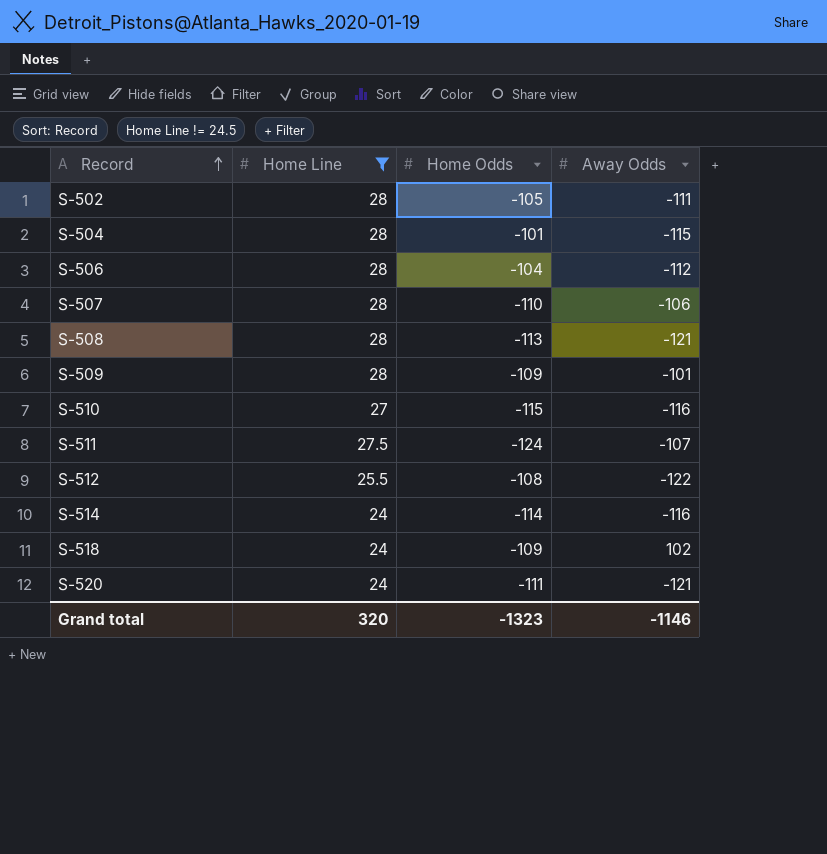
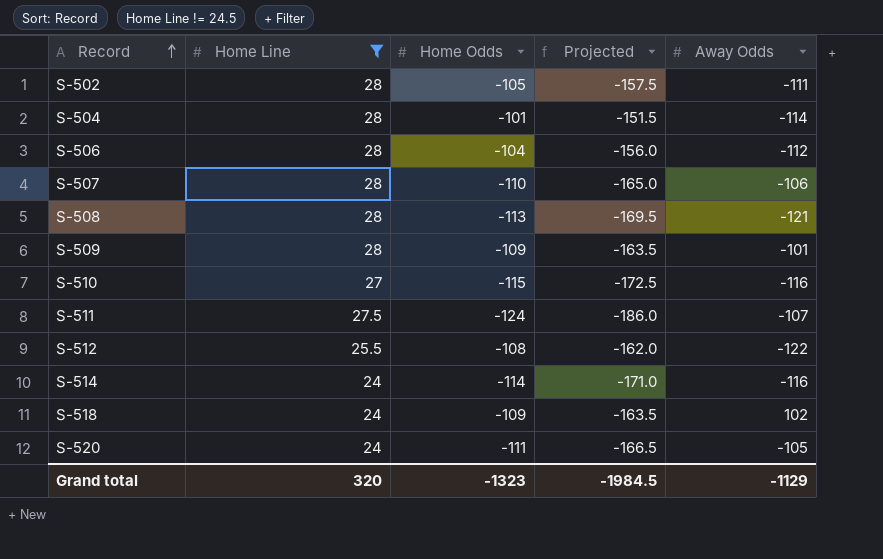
column Projected | formula: none -> [Home Odds] * 1.5
S-504 | Away Odds: -115 -> -114
S-520 | Away Odds: -121 -> -105
Grand total | Away Odds: -1146 -> -1129

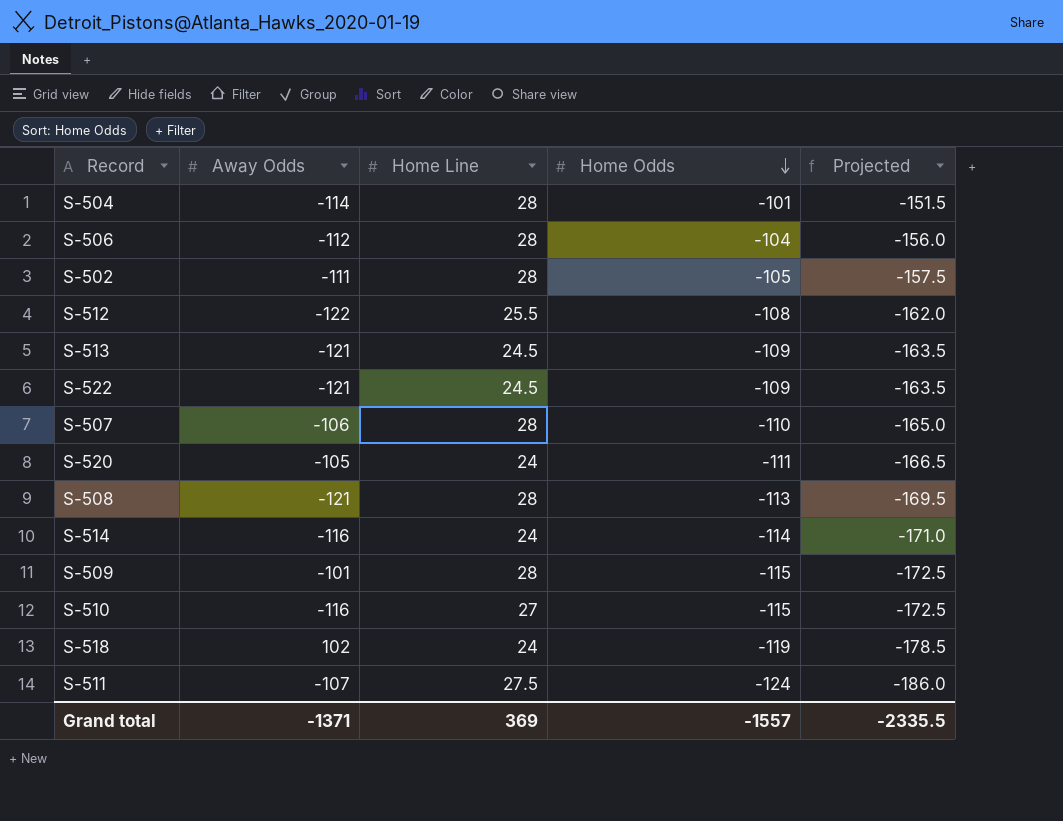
filter: Home Line != 24.5 -> none
row order: Record ascending -> Home Odds descending
column Away Odds | position: 5 -> 2
S-509 | Home Odds: -109 -> -115
S-509 | Projected: -163.5 -> -172.5
S-518 | Home Odds: -109 -> -119
S-518 | Projected: -163.5 -> -178.5
Grand total | Away Odds: -1129 -> -1371
Grand total | Home Line: 320 -> 369
Grand total | Home Odds: -1323 -> -1557
Grand total | Projected: -1984.5 -> -2335.5

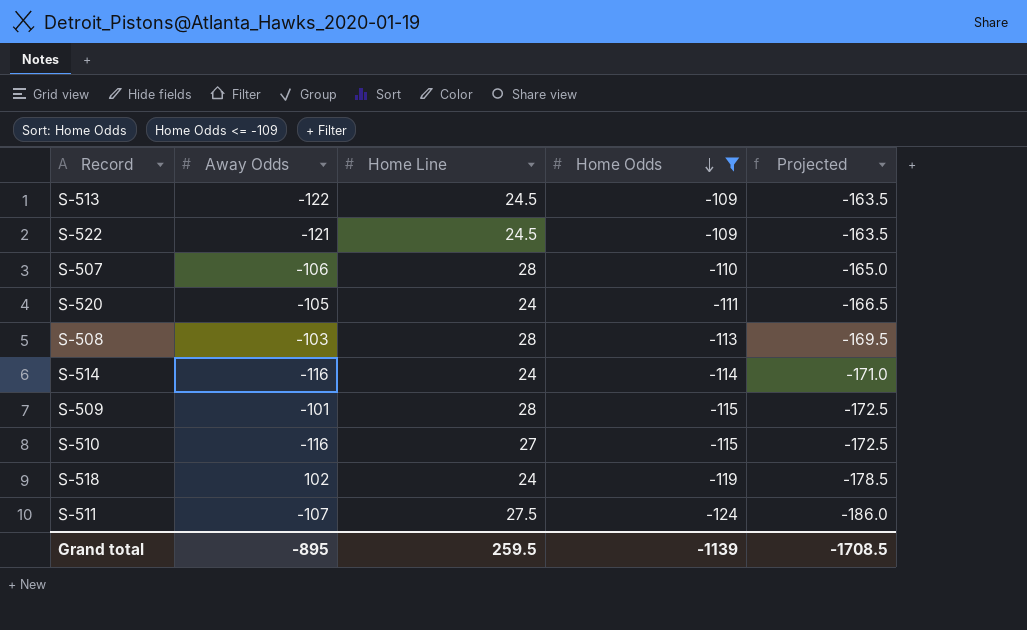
filter: none -> Home Odds <= -109
S-513 | Away Odds: -121 -> -122
S-508 | Away Odds: -121 -> -103
Grand total | Away Odds: -1371 -> -895
Grand total | Home Line: 369 -> 259.5
Grand total | Home Odds: -1557 -> -1139
Grand total | Projected: -2335.5 -> -1708.5

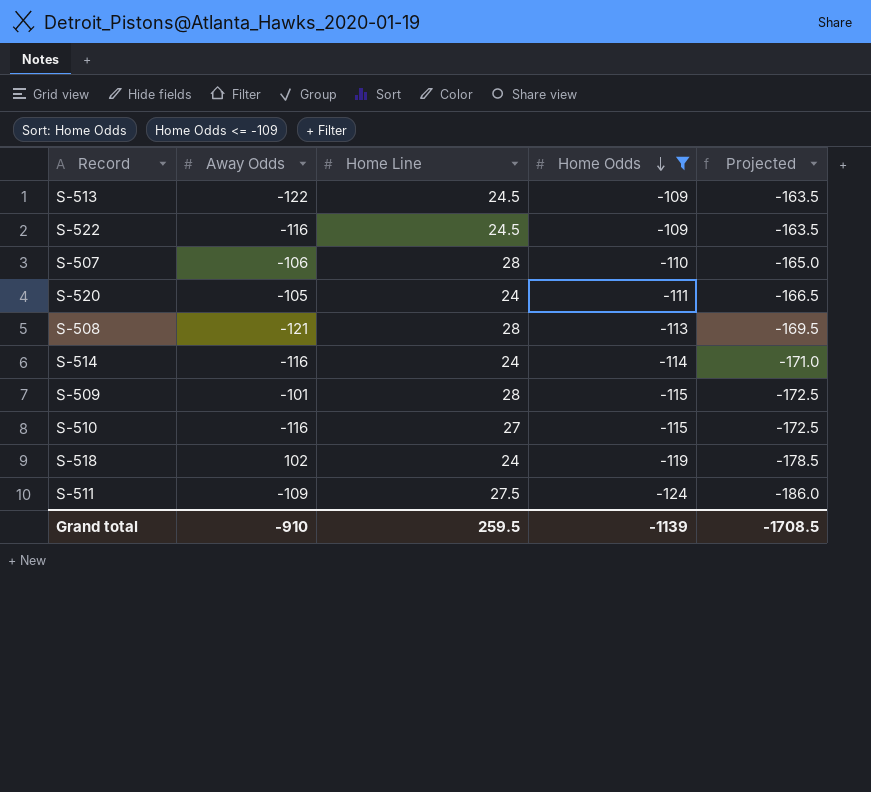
S-522 | Away Odds: -121 -> -116
S-508 | Away Odds: -103 -> -121
S-511 | Away Odds: -107 -> -109
Grand total | Away Odds: -895 -> -910

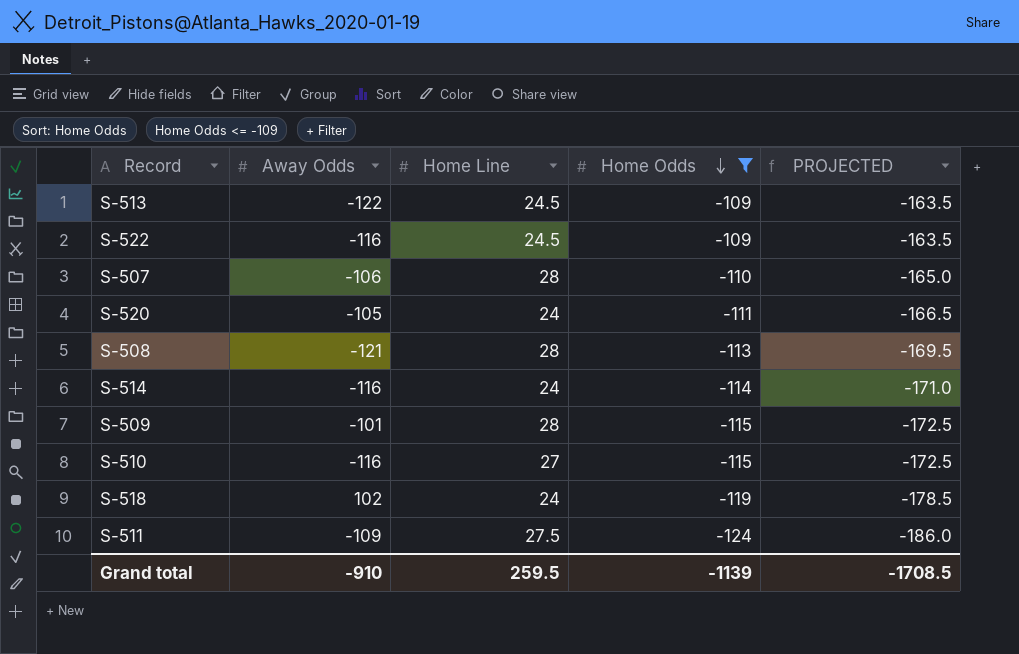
column name: Projected -> PROJECTED

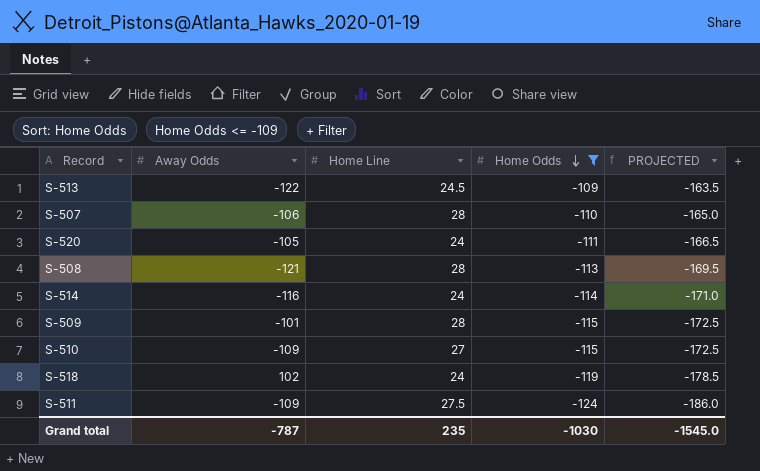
row S-522: -116 | 24.5 | -109 | -163.5 -> none
S-510 | Away Odds: -116 -> -109
Grand total | Away Odds: -910 -> -787
Grand total | Home Line: 259.5 -> 235
Grand total | Home Odds: -1139 -> -1030
Grand total | PROJECTED: -1708.5 -> -1545.0

